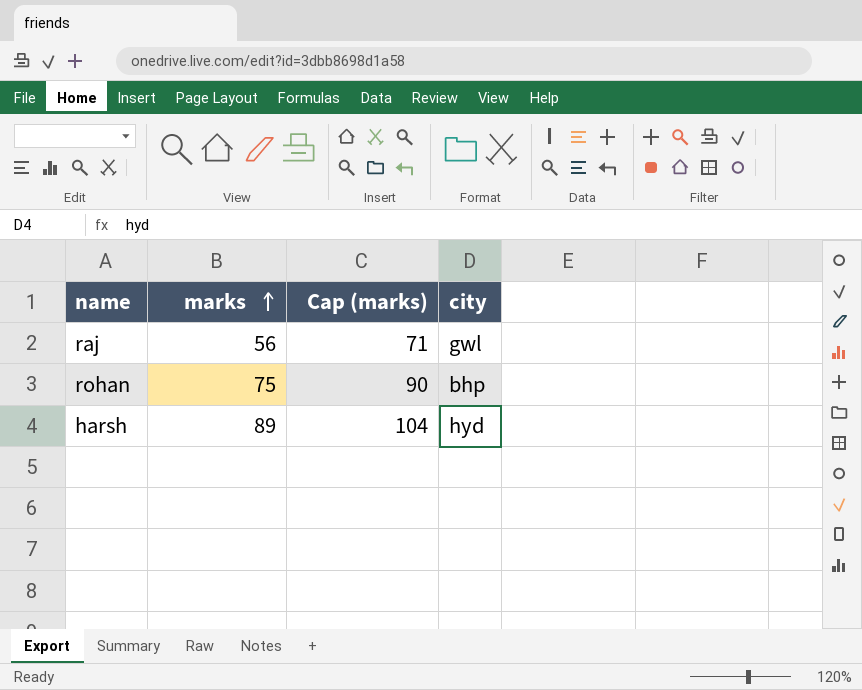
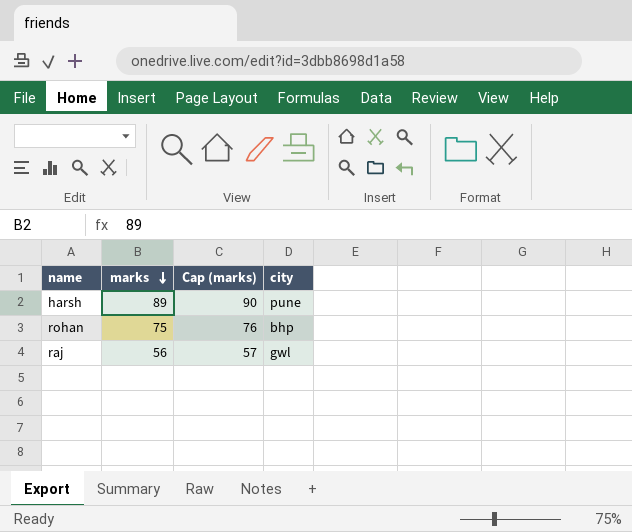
row order: marks ascending -> marks descending
column Cap (marks) | formula: [marks] + 15 -> [marks] + 1
harsh | city: hyd -> pune

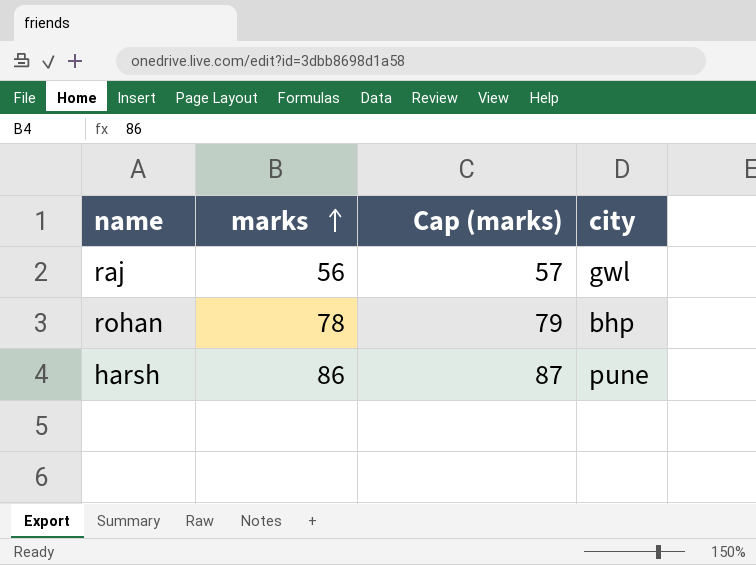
row order: marks descending -> marks ascending
rohan | marks: 75 -> 78
rohan | Cap (marks): 76 -> 79
harsh | marks: 89 -> 86
harsh | Cap (marks): 90 -> 87

